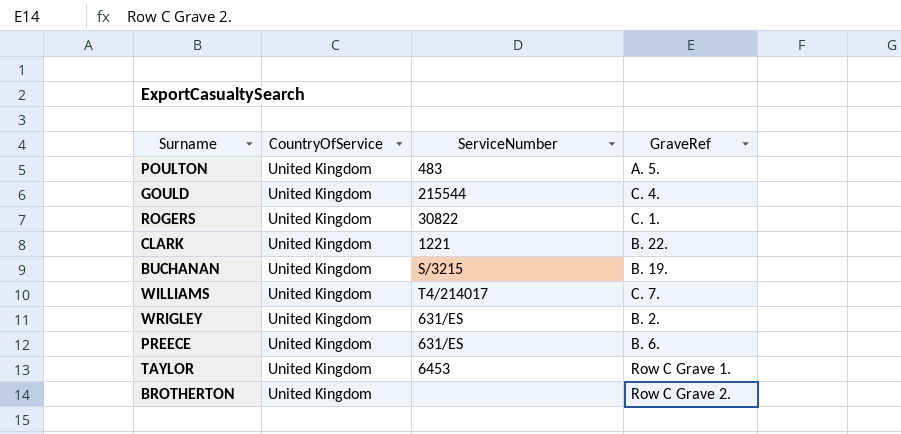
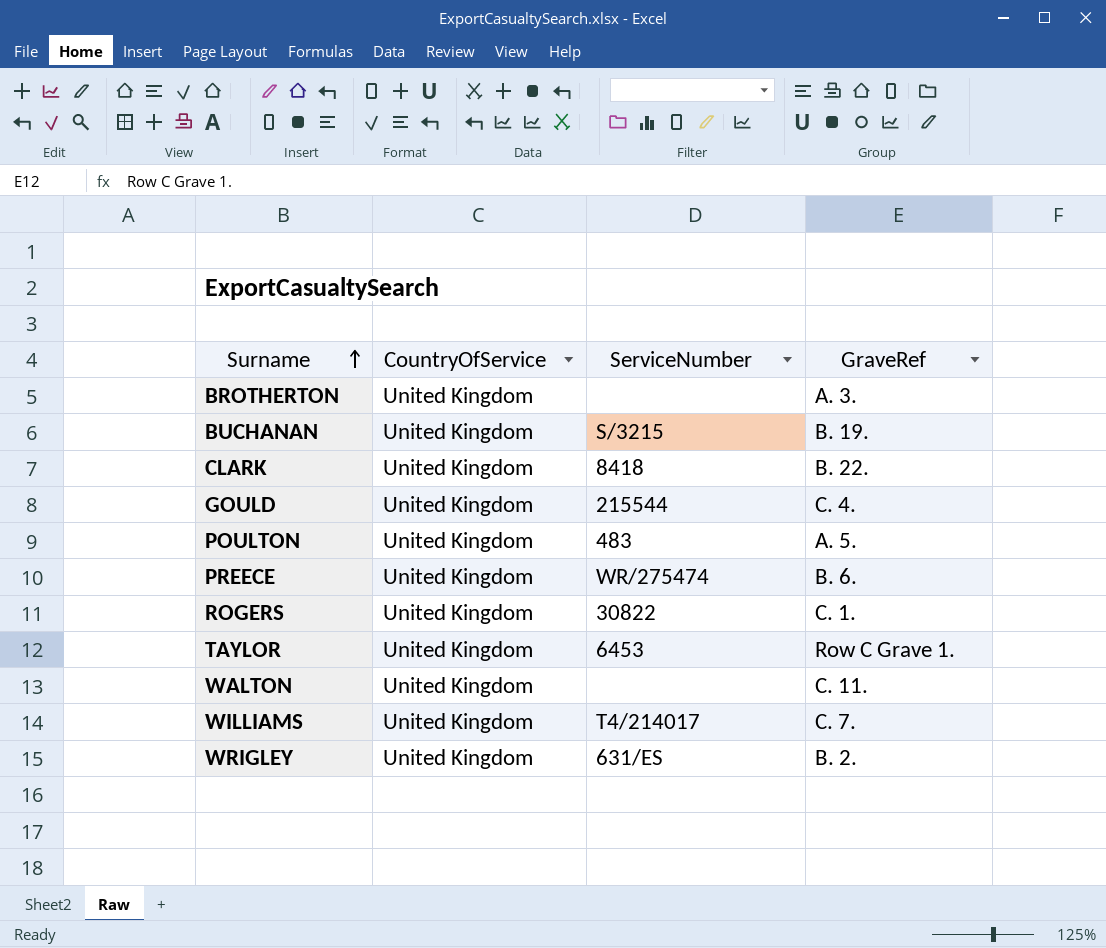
row order: none -> Surname ascending
BROTHERTON | GraveRef: Row C Grave 2. -> A. 3.
CLARK | ServiceNumber: 1221 -> 8418
PREECE | ServiceNumber: 631/ES -> WR/275474
row WALTON: none -> United Kingdom | none | C. 11.

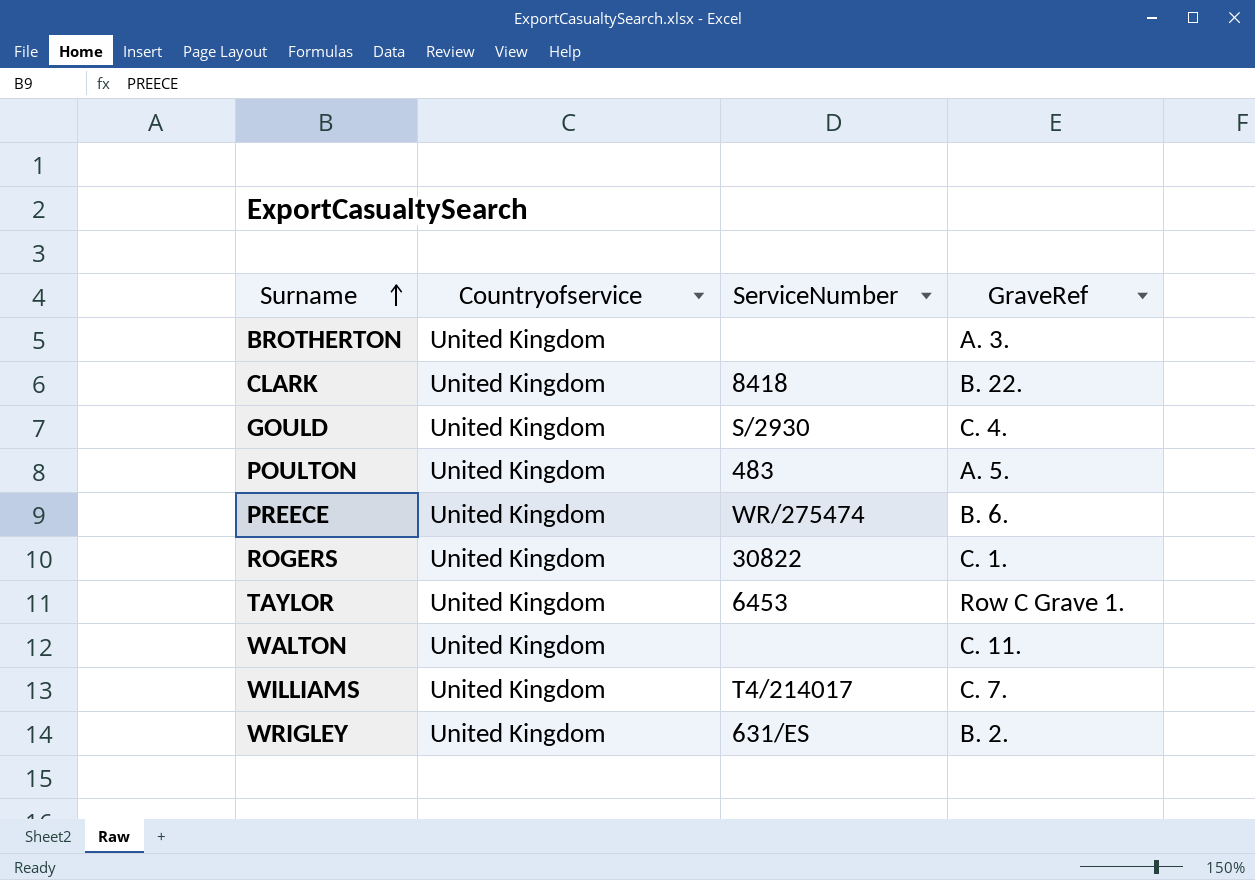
column name: CountryOfService -> Countryofservice
row BUCHANAN: United Kingdom | S/3215 | B. 19. -> none
GOULD | ServiceNumber: 215544 -> S/2930

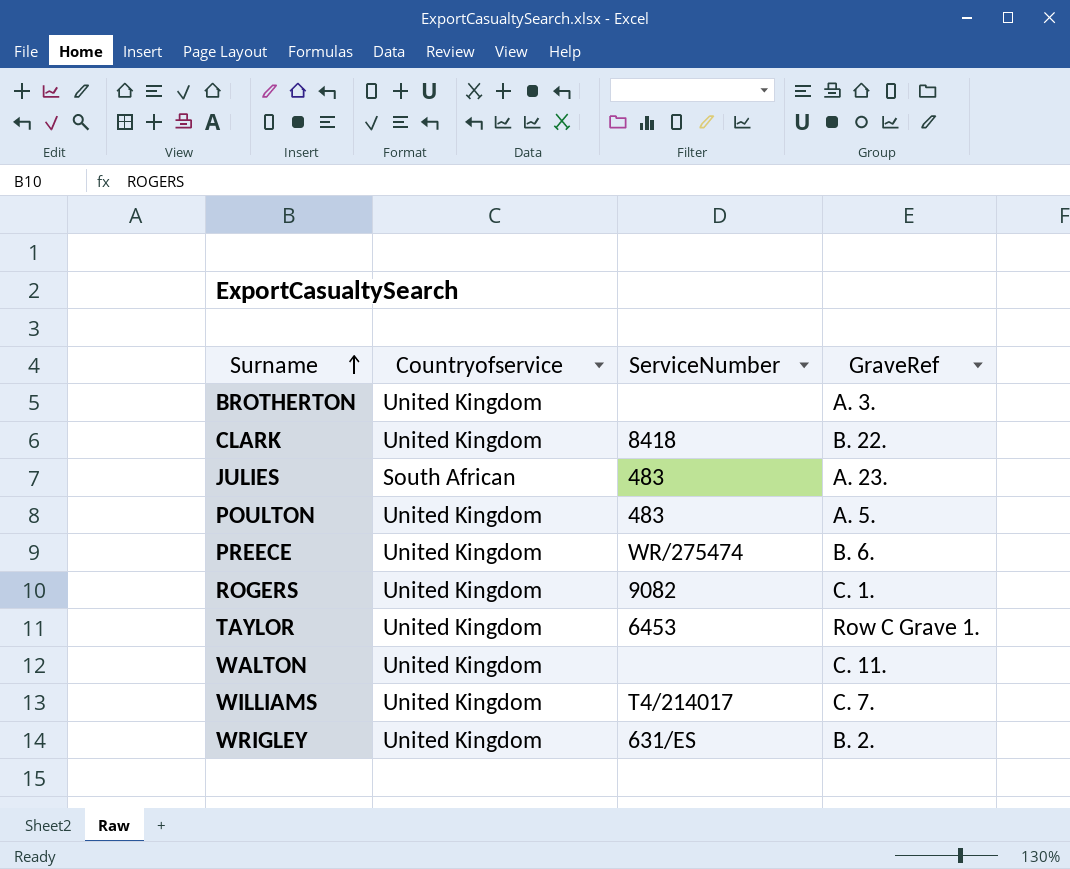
row GOULD: United Kingdom | S/2930 | C. 4. -> none
row JULIES: none -> South African | 483 | A. 23.
ROGERS | ServiceNumber: 30822 -> 9082

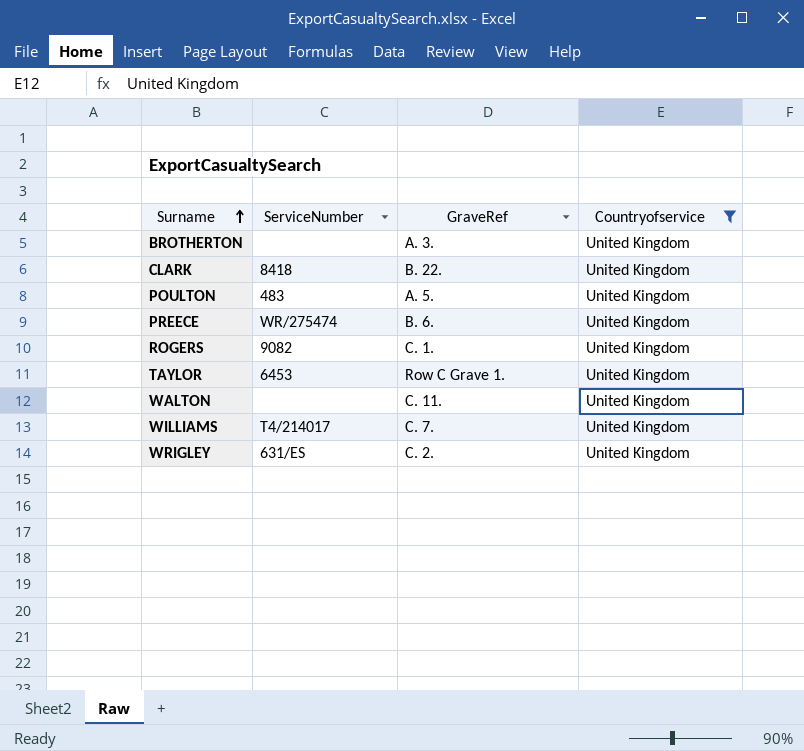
filter: none -> Countryofservice = United Kingdom
column Countryofservice | position: 2 -> 4
WRIGLEY | GraveRef: B. 2. -> C. 2.

